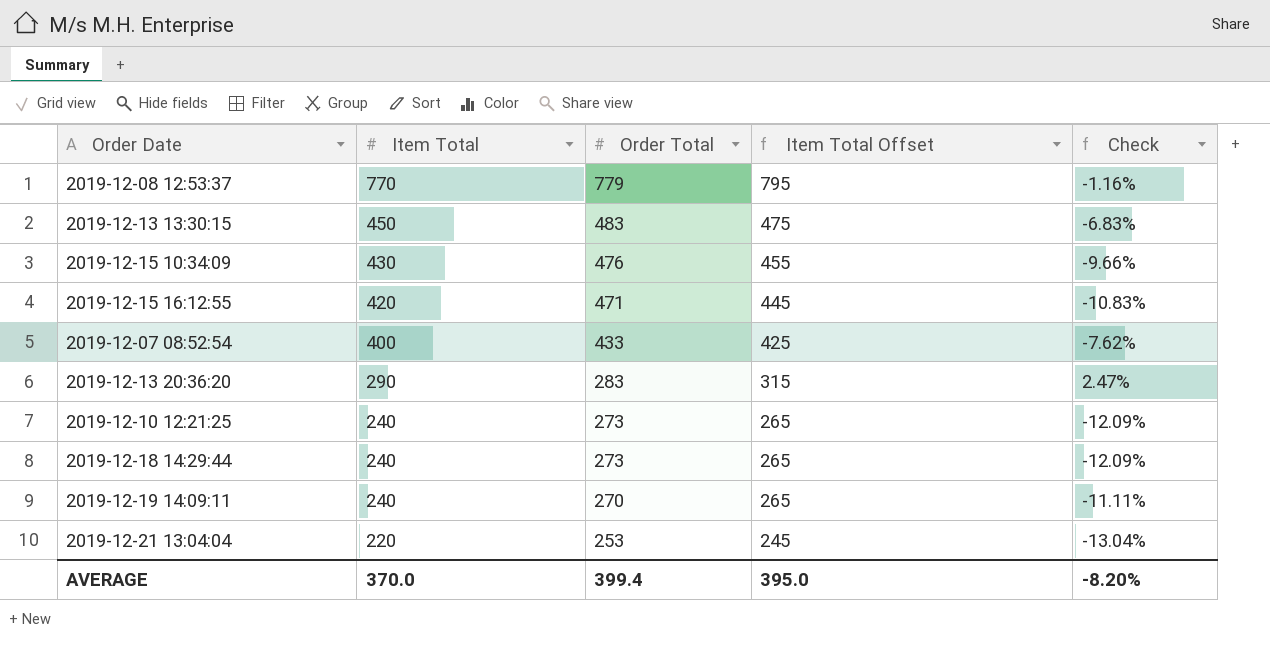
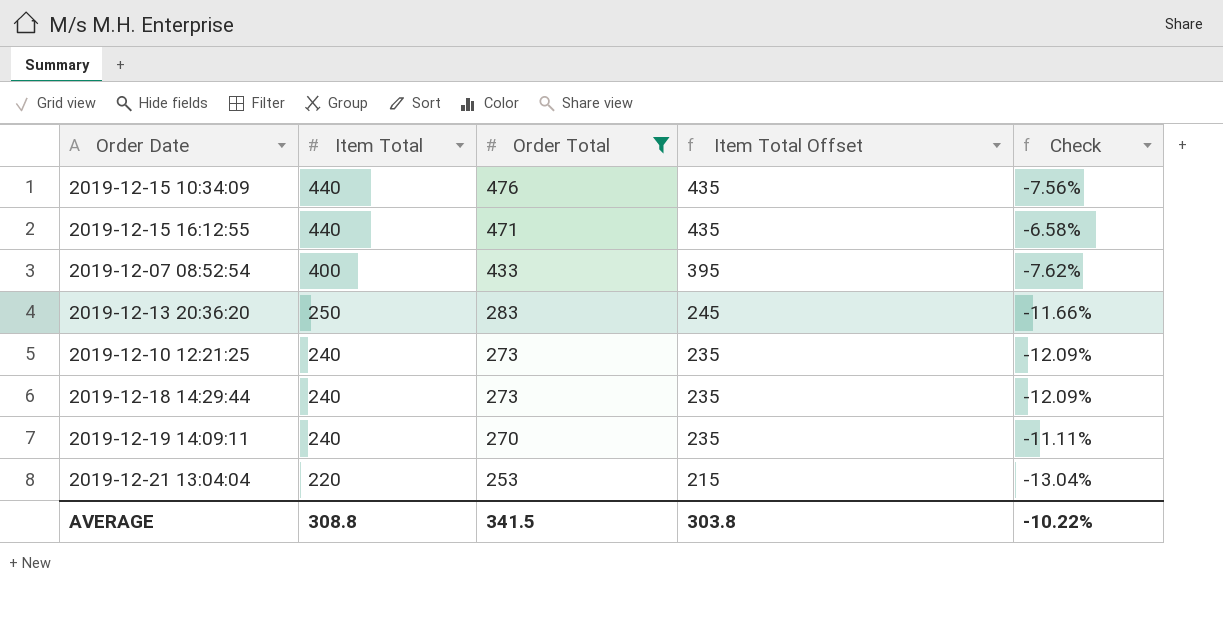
filter: none -> Order Total <= 476
column Item Total Offset | formula: [Item Total] + 25 -> [Item Total] - 5
2019-12-15 10:34:09 | Item Total: 430 -> 440
2019-12-15 10:34:09 | Check: -9.66% -> -7.56%
2019-12-15 16:12:55 | Item Total: 420 -> 440
2019-12-15 16:12:55 | Check: -10.83% -> -6.58%
2019-12-13 20:36:20 | Item Total: 290 -> 250
2019-12-13 20:36:20 | Check: 2.47% -> -11.66%
AVERAGE | Item Total: 370.0 -> 308.8
AVERAGE | Order Total: 399.4 -> 341.5
AVERAGE | Item Total Offset: 395.0 -> 303.8
AVERAGE | Check: -8.20% -> -10.22%

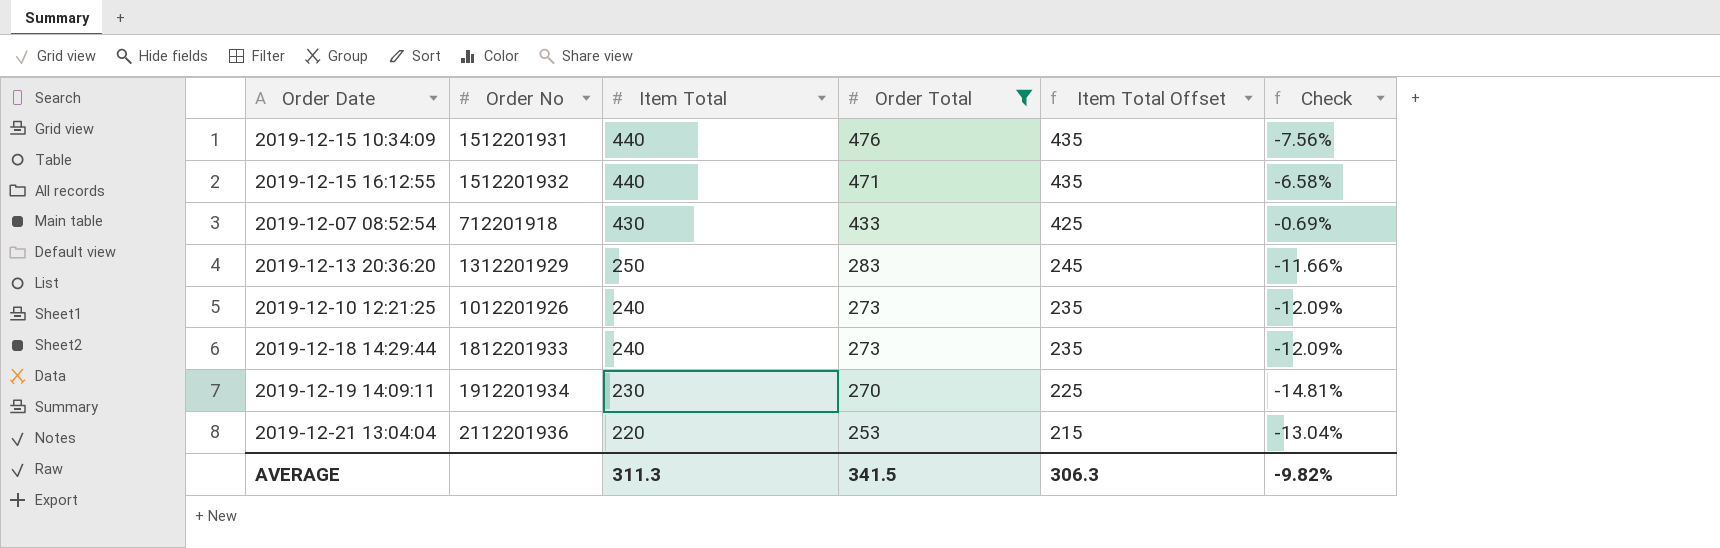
column Order No | position: none -> 2
2019-12-07 08:52:54 | Item Total: 400 -> 430
2019-12-07 08:52:54 | Item Total Offset: 395 -> 425
2019-12-07 08:52:54 | Check: -7.62% -> -0.69%
2019-12-19 14:09:11 | Item Total: 240 -> 230
2019-12-19 14:09:11 | Item Total Offset: 235 -> 225
2019-12-19 14:09:11 | Check: -11.11% -> -14.81%
AVERAGE | Item Total: 308.8 -> 311.3
AVERAGE | Item Total Offset: 303.8 -> 306.3
AVERAGE | Check: -10.22% -> -9.82%

